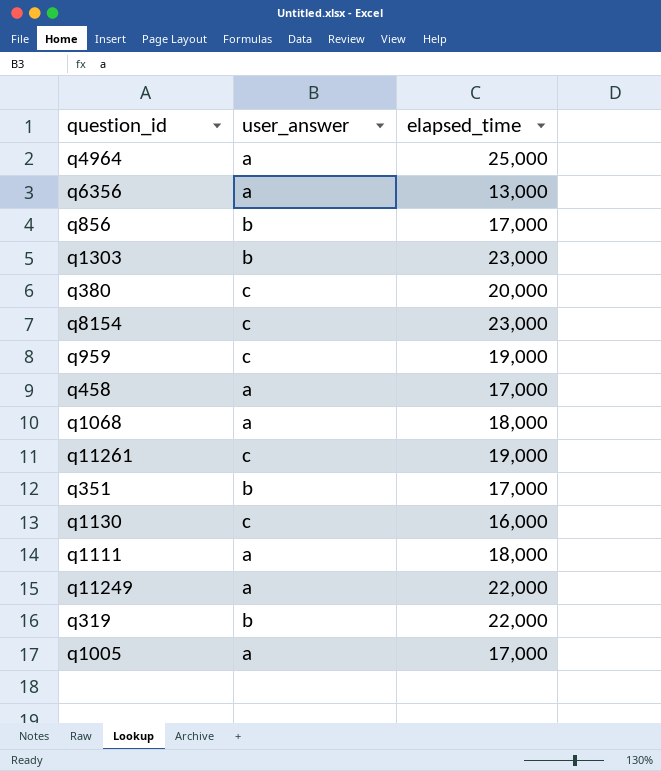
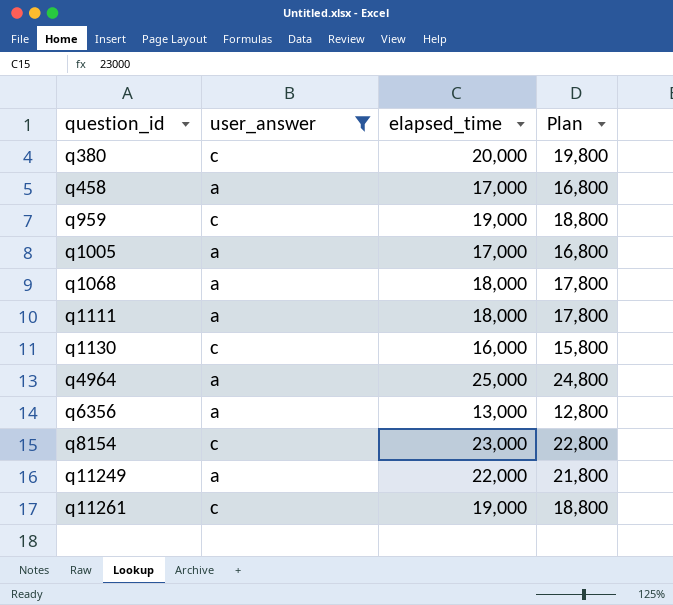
filter: none -> user_answer != b
row order: none -> question_id ascending
column Plan | formula: none -> [elapsed_time] - 200

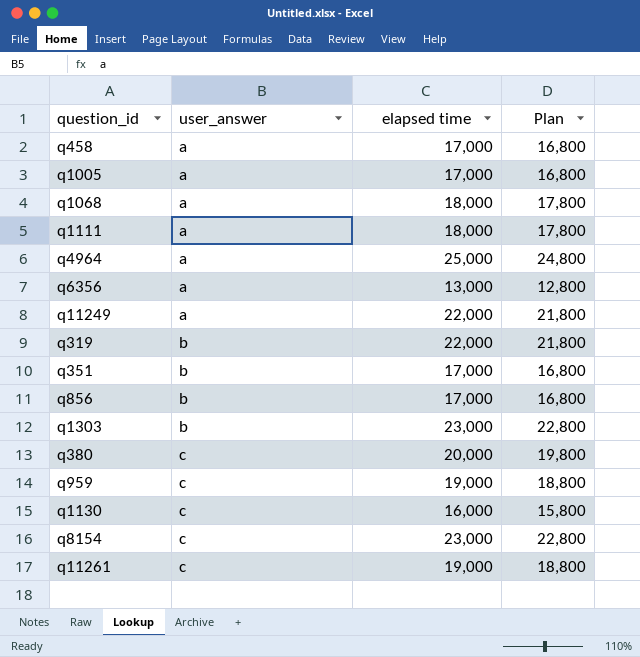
filter: user_answer != b -> none
row order: question_id ascending -> user_answer ascending
column name: elapsed_time -> elapsed time

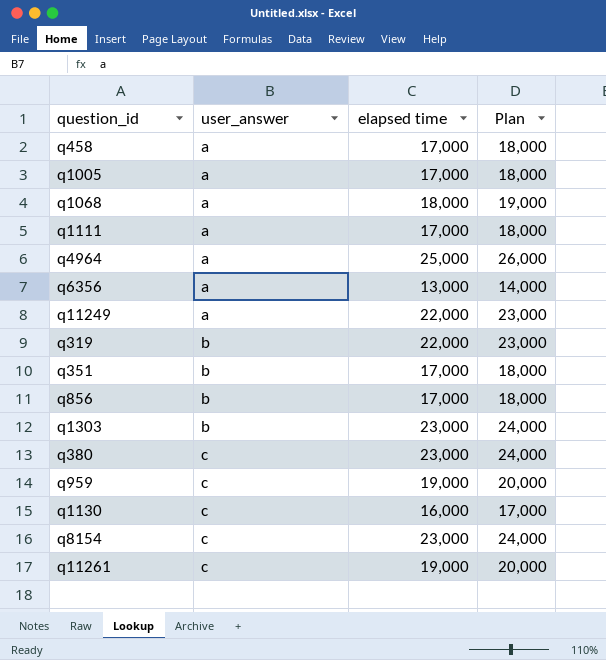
column Plan | formula: [elapsed time] - 200 -> [elapsed time] + 1000
q1111 | elapsed time: 18,000 -> 17,000
q380 | elapsed time: 20,000 -> 23,000

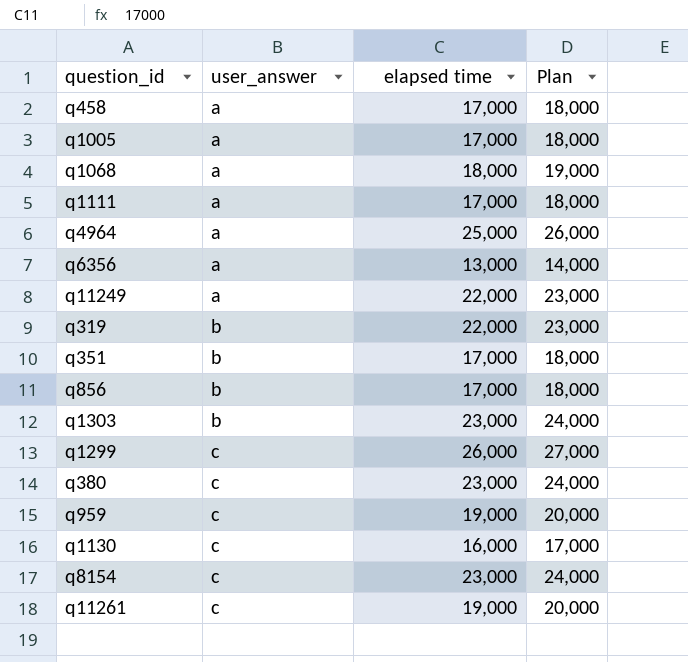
row q1299: none -> c | 26,000 | 27,000

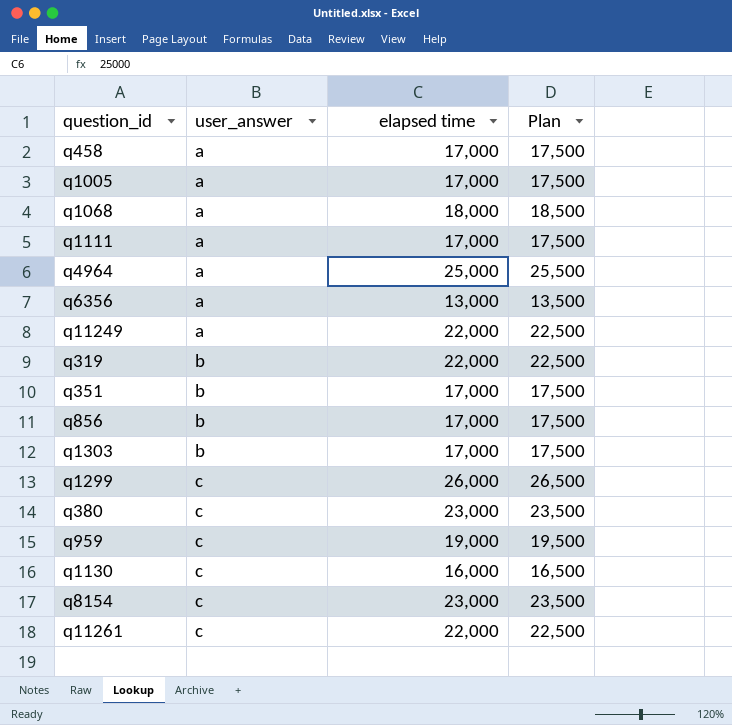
column Plan | formula: [elapsed time] + 1000 -> [elapsed time] + 500
q1303 | elapsed time: 23,000 -> 17,000
q11261 | elapsed time: 19,000 -> 22,000

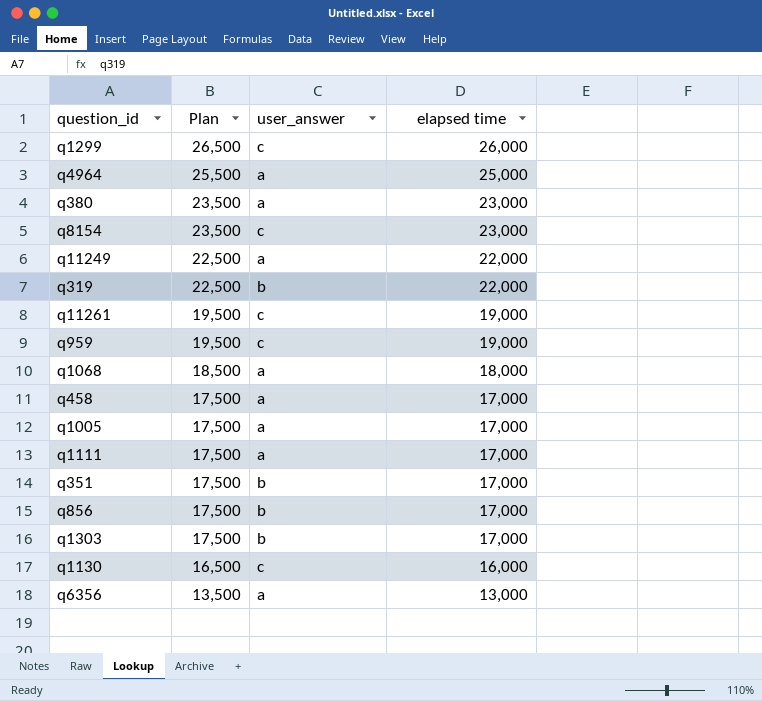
row order: user_answer ascending -> Plan descending
column Plan | position: 4 -> 2
q380 | user_answer: c -> a
q11261 | Plan: 22,500 -> 19,500
q11261 | elapsed time: 22,000 -> 19,000

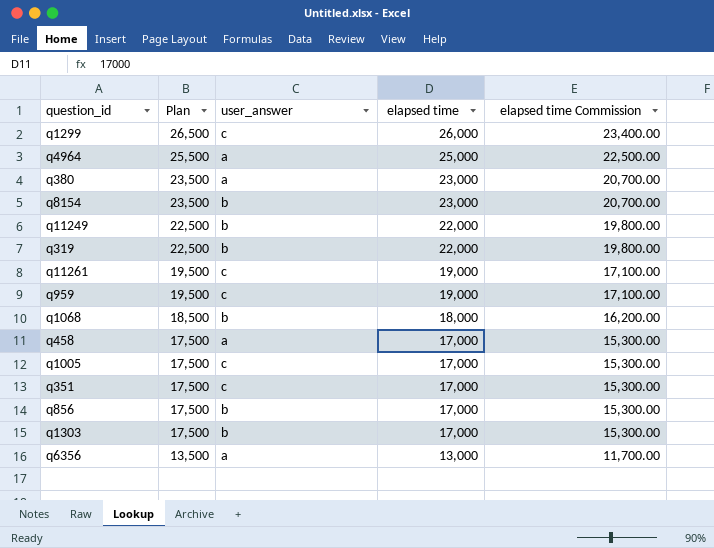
column elapsed time Commission | formula: none -> [elapsed time] * 0.9
row q1111: 17,500 | a | 17,000 -> none
row q1130: 16,500 | c | 16,000 -> none
q8154 | user_answer: c -> b
q11249 | user_answer: a -> b
q1068 | user_answer: a -> b
q1005 | user_answer: a -> c
q351 | user_answer: b -> c

